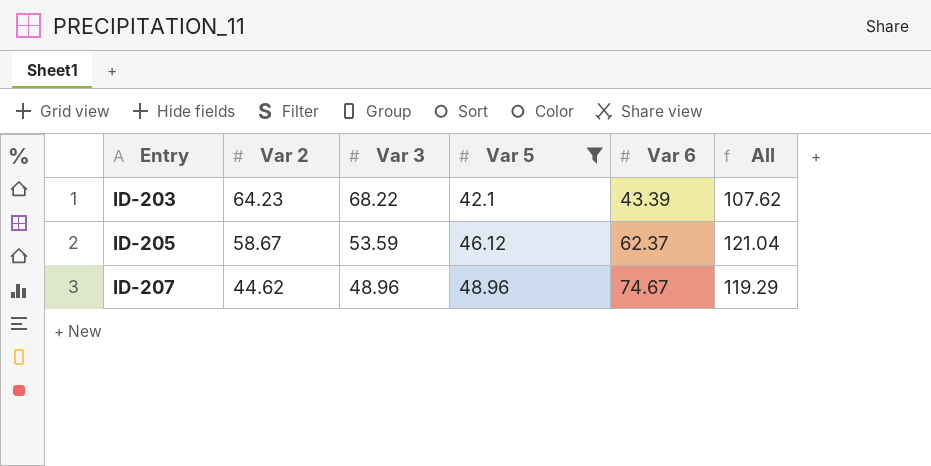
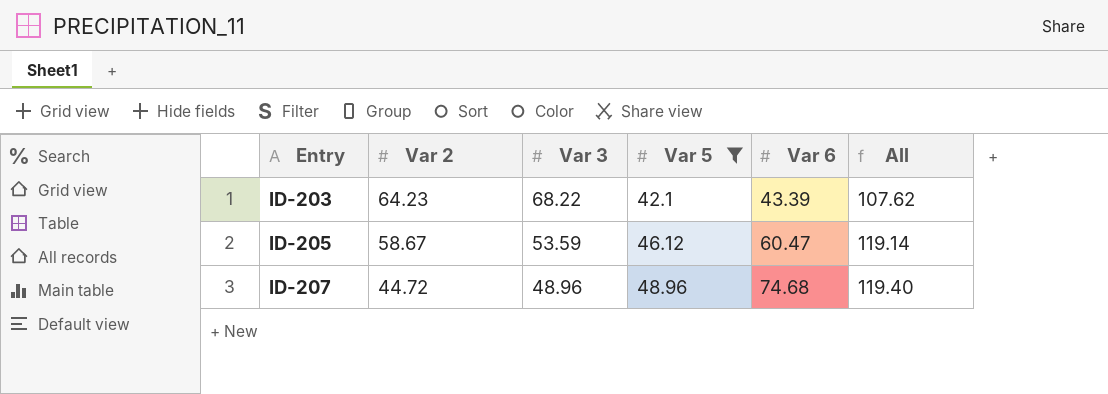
ID-205 | Var 6: 62.37 -> 60.47
ID-205 | All: 121.04 -> 119.14
ID-207 | Var 2: 44.62 -> 44.72
ID-207 | Var 6: 74.67 -> 74.68
ID-207 | All: 119.29 -> 119.40

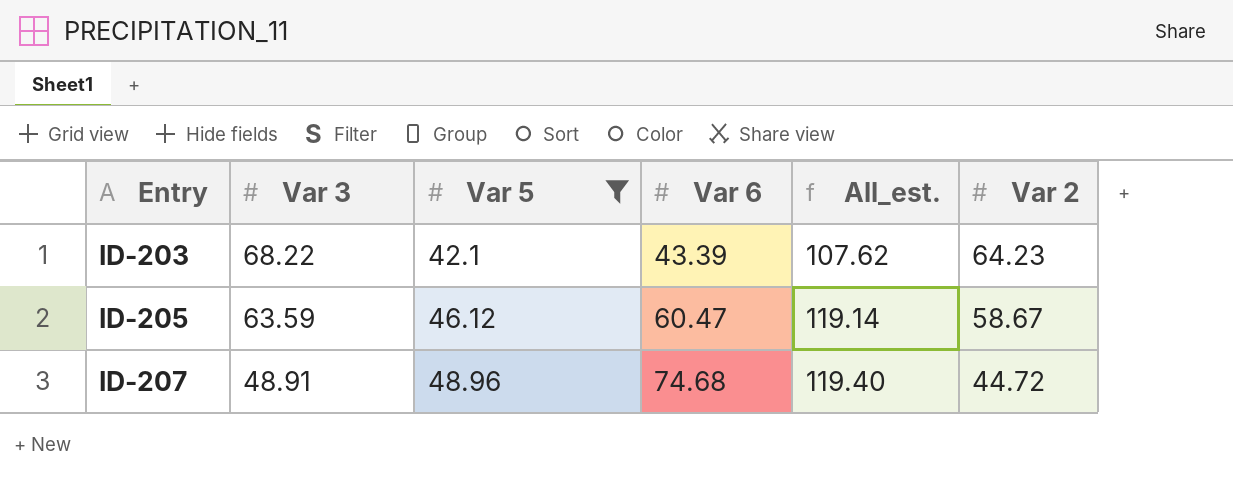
column name: All -> All_est.
column Var 2 | position: 2 -> 6
ID-205 | Var 3: 53.59 -> 63.59
ID-207 | Var 3: 48.96 -> 48.91

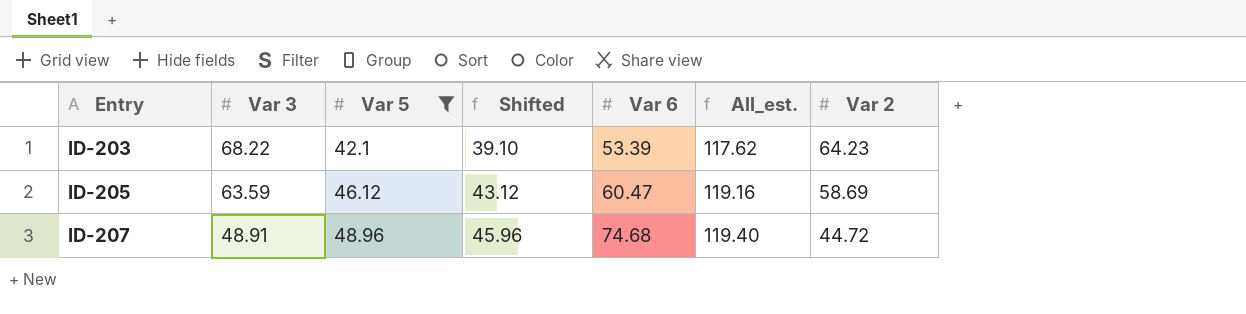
column Shifted | formula: none -> [Var 5] - 3
ID-203 | Var 6: 43.39 -> 53.39
ID-203 | All_est.: 107.62 -> 117.62
ID-205 | All_est.: 119.14 -> 119.16
ID-205 | Var 2: 58.67 -> 58.69

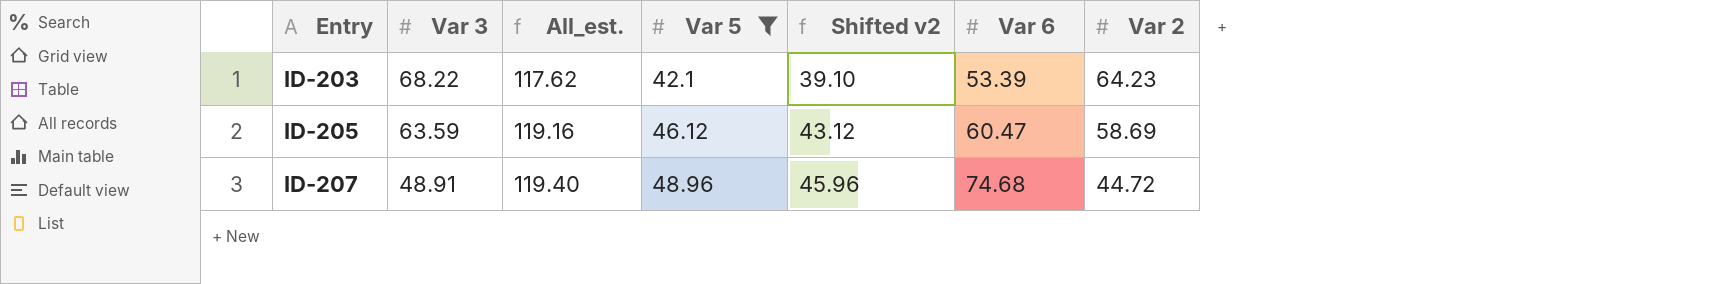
column All_est. | position: 6 -> 3
column name: Shifted -> Shifted v2

